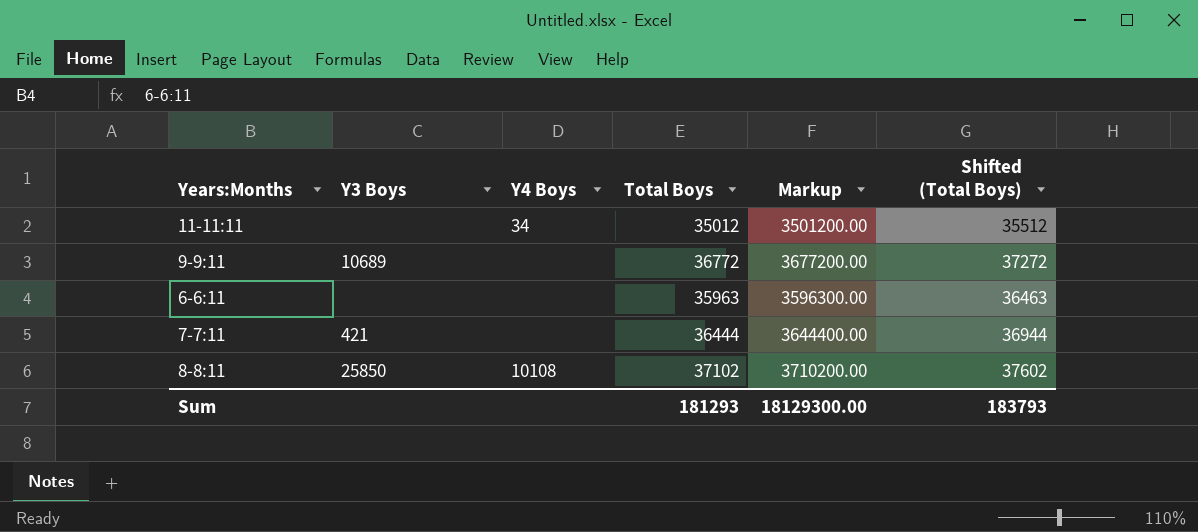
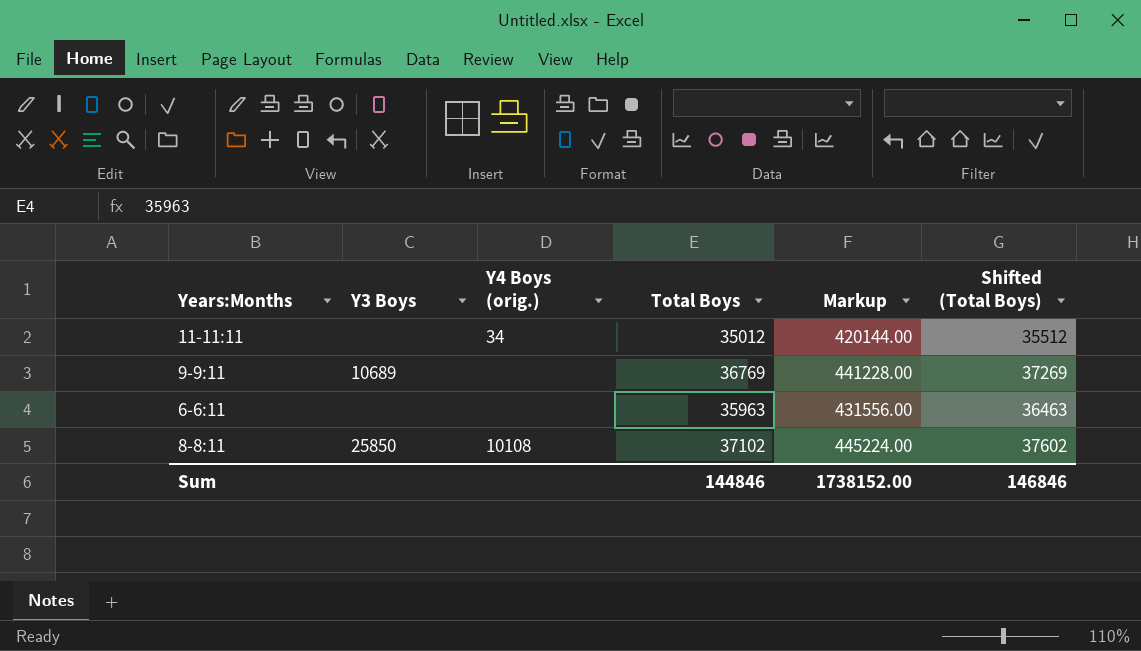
column name: Y4 Boys -> Y4 Boys (orig.)
column Markup | formula: [Total Boys] * 100 -> [Total Boys] * 12
row 7-7:11: 421 | none | 36444 | 3644400.00 | 36944 -> none
9-9:11 | Total Boys: 36772 -> 36769
9-9:11 | Shifted (Total Boys): 37272 -> 37269
Sum | Total Boys: 181293 -> 144846
Sum | Markup: 18129300.00 -> 1738152.00
Sum | Shifted (Total Boys): 183793 -> 146846

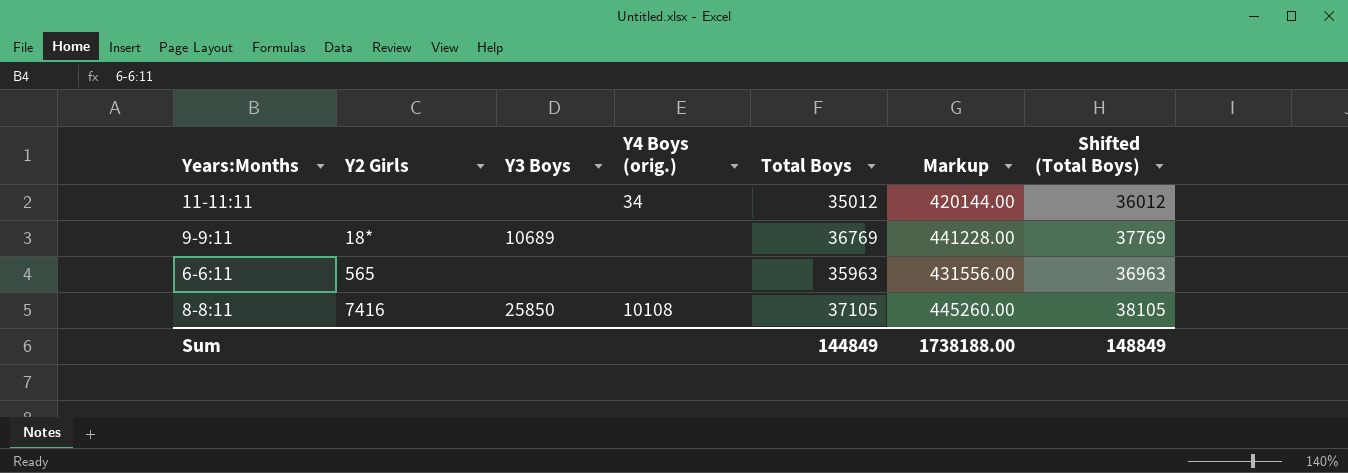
column Y2 Girls | position: none -> 2
column Shifted (Total Boys) | formula: [Total Boys] + 500 -> [Total Boys] + 1000
8-8:11 | Total Boys: 37102 -> 37105
8-8:11 | Markup: 445224.00 -> 445260.00
Sum | Total Boys: 144846 -> 144849
Sum | Markup: 1738152.00 -> 1738188.00
Sum | Shifted (Total Boys): 146846 -> 148849

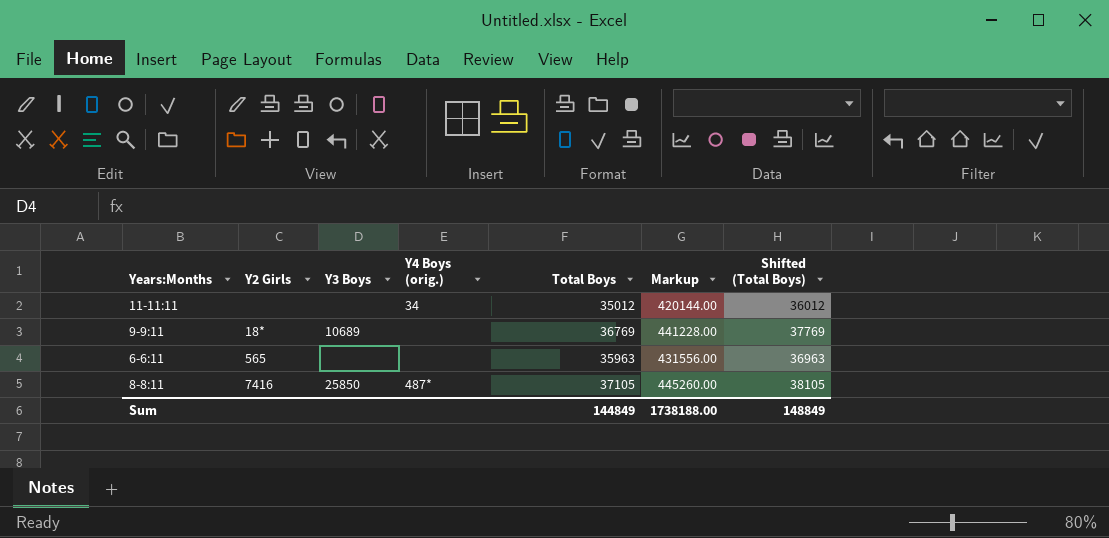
8-8:11 | Y4 Boys (orig.): 10108 -> 487*

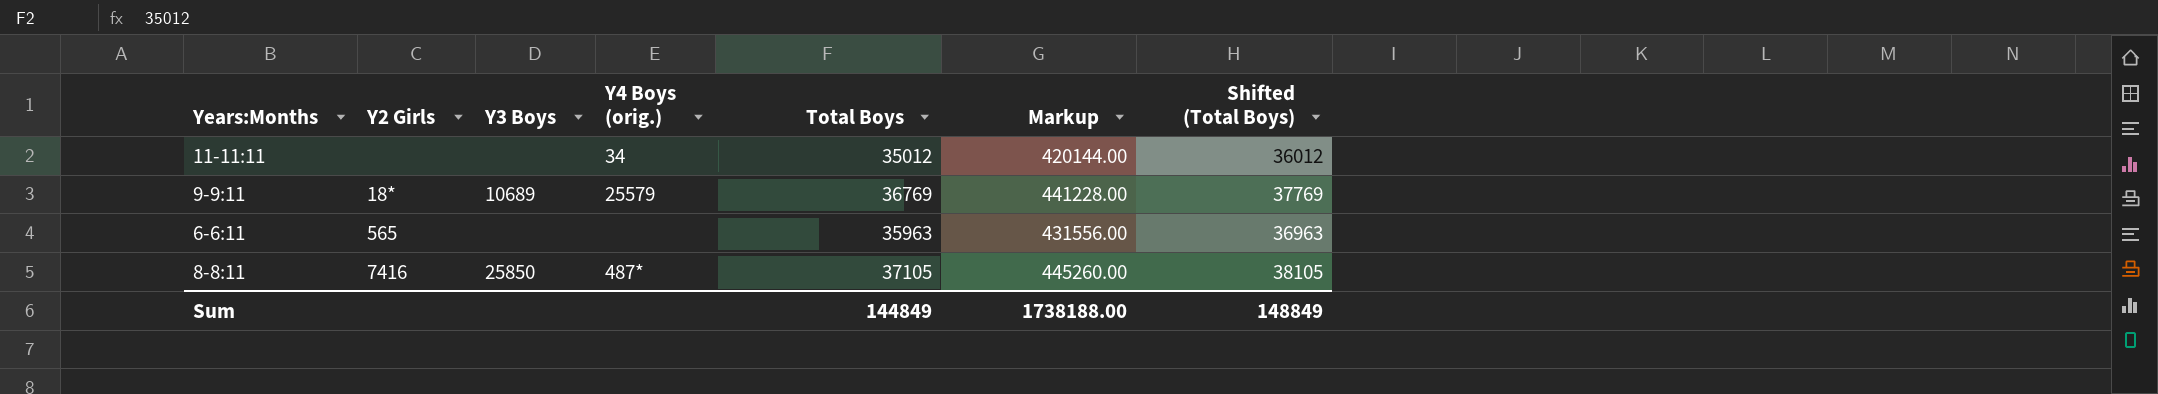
9-9:11 | Y4 Boys (orig.): none -> 25579

